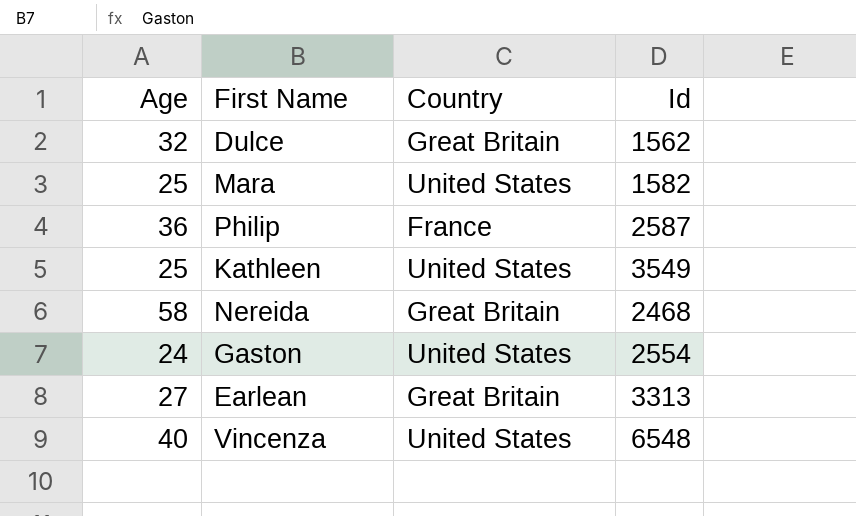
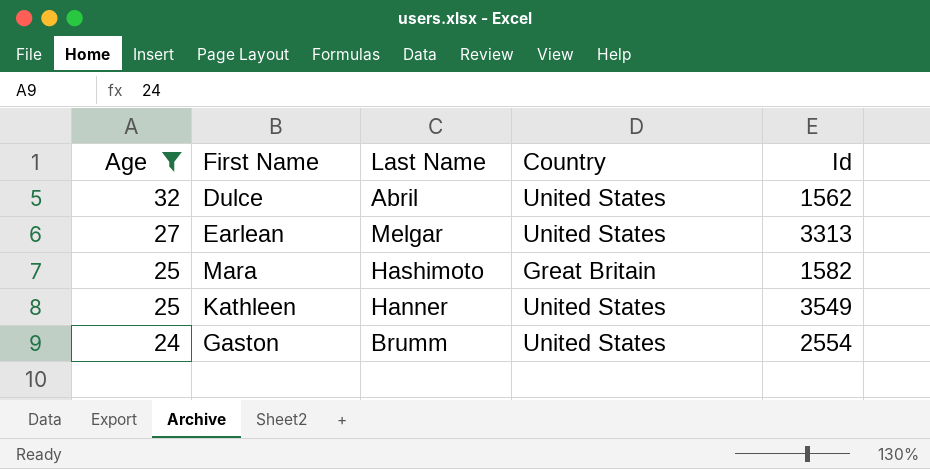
filter: none -> Age <= 32
row order: none -> Age descending
column Last Name | position: none -> 3
Dulce | Country: Great Britain -> United States
Earlean | Country: Great Britain -> United States
Mara | Country: United States -> Great Britain

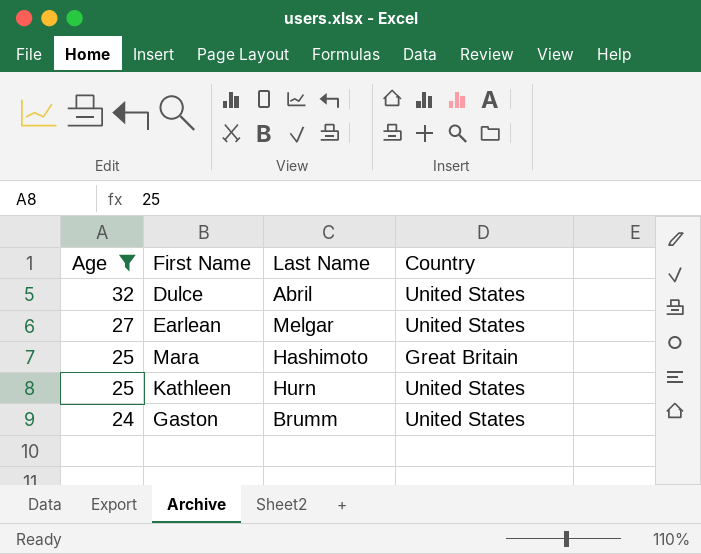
column Id | position: 5 -> none
Kathleen | Last Name: Hanner -> Hurn

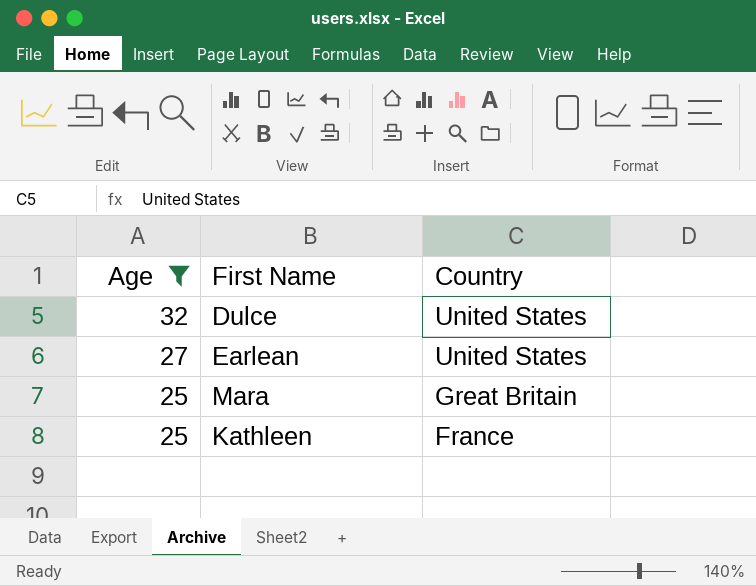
column Last Name | position: 3 -> none
row Gaston: 24 | Brumm | United States -> none
Kathleen | Country: United States -> France

